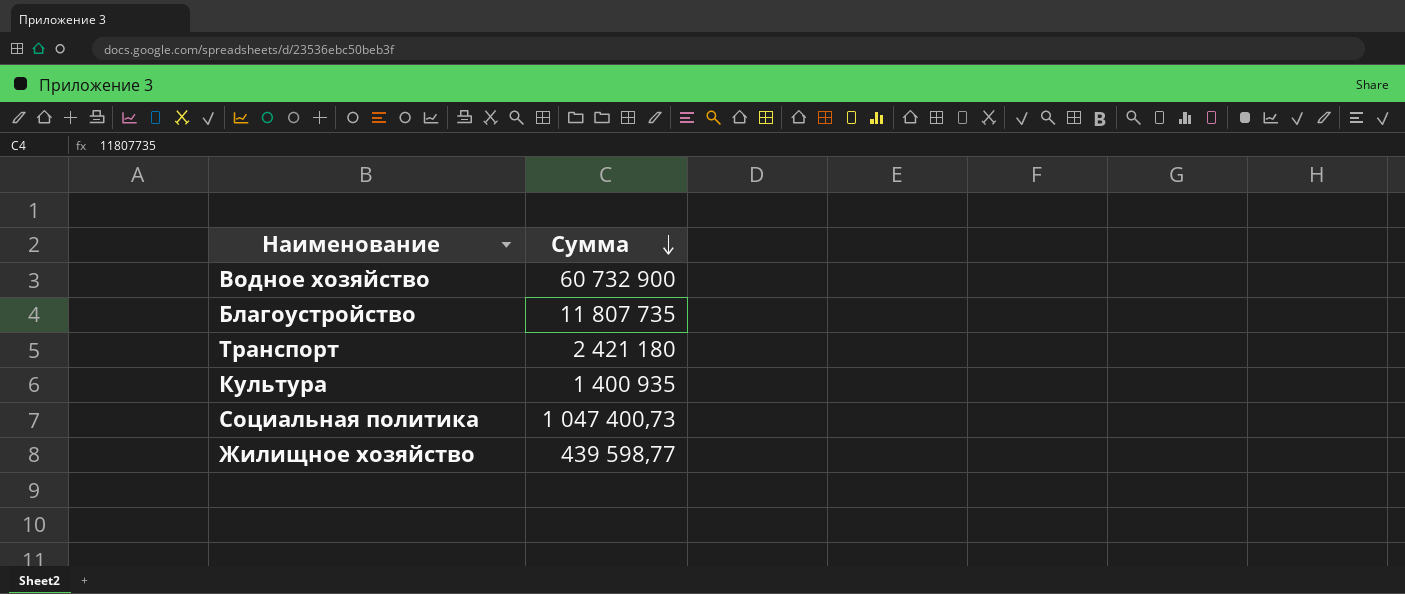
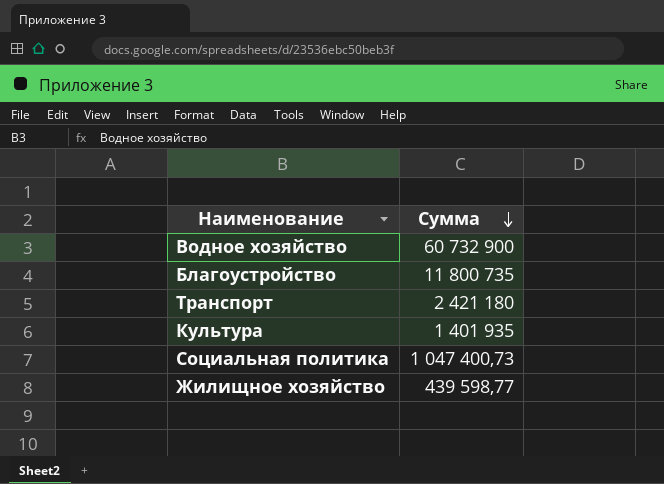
Благоустройство | Сумма: 11 807 735 -> 11 800 735
Культура | Сумма: 1 400 935 -> 1 401 935

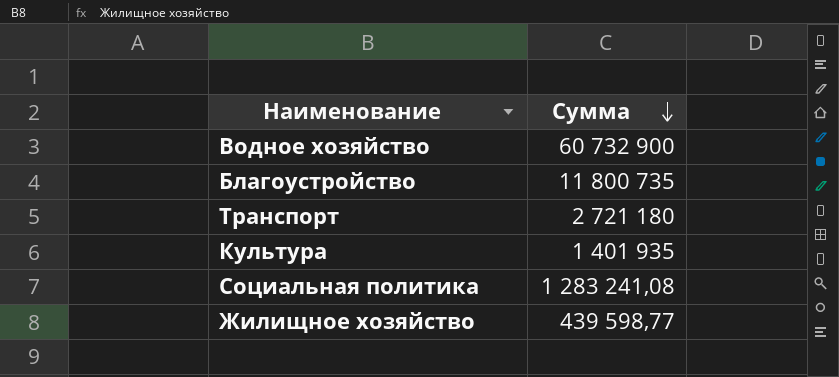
Транспорт | Сумма: 2 421 180 -> 2 721 180
Социальная политика | Сумма: 1 047 400,73 -> 1 283 241,08

